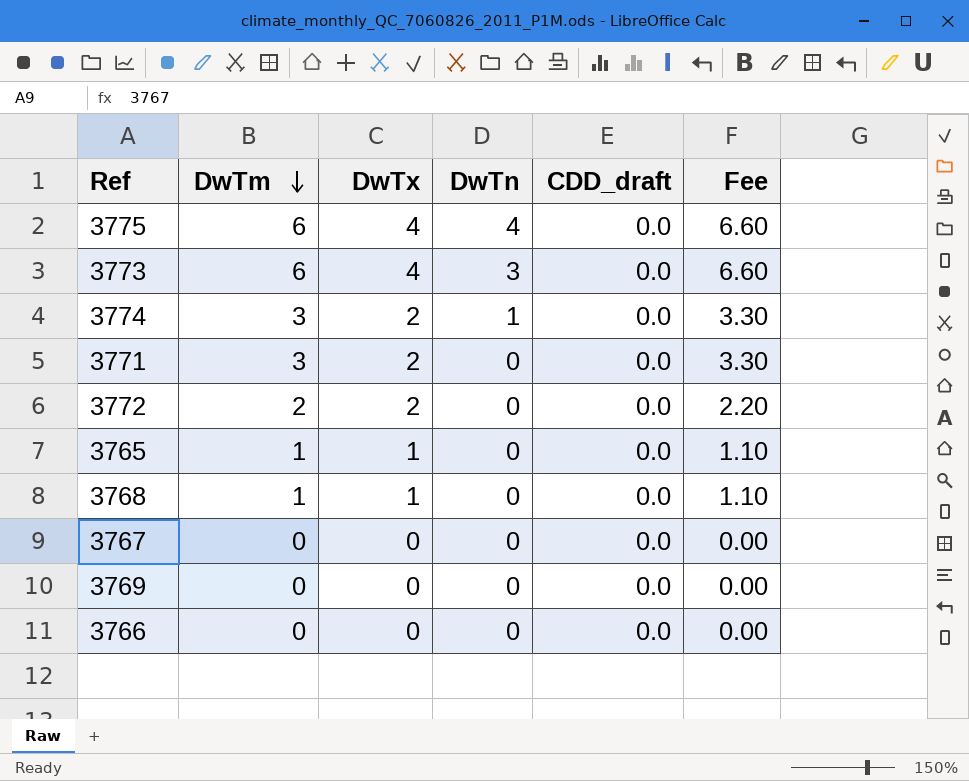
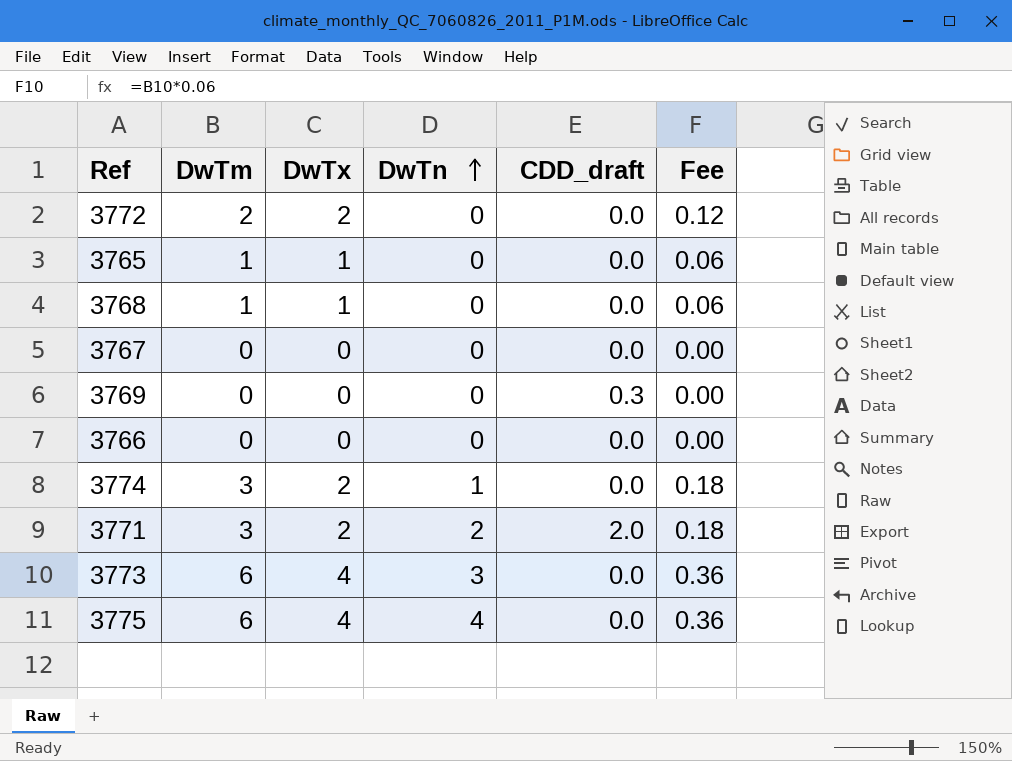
row order: DwTm descending -> DwTn ascending
column Fee | formula: [DwTm] * 1.1 -> [DwTm] * 0.06
3769 | CDD_draft: 0.0 -> 0.3
3771 | DwTn: 0 -> 2
3771 | CDD_draft: 0.0 -> 2.0

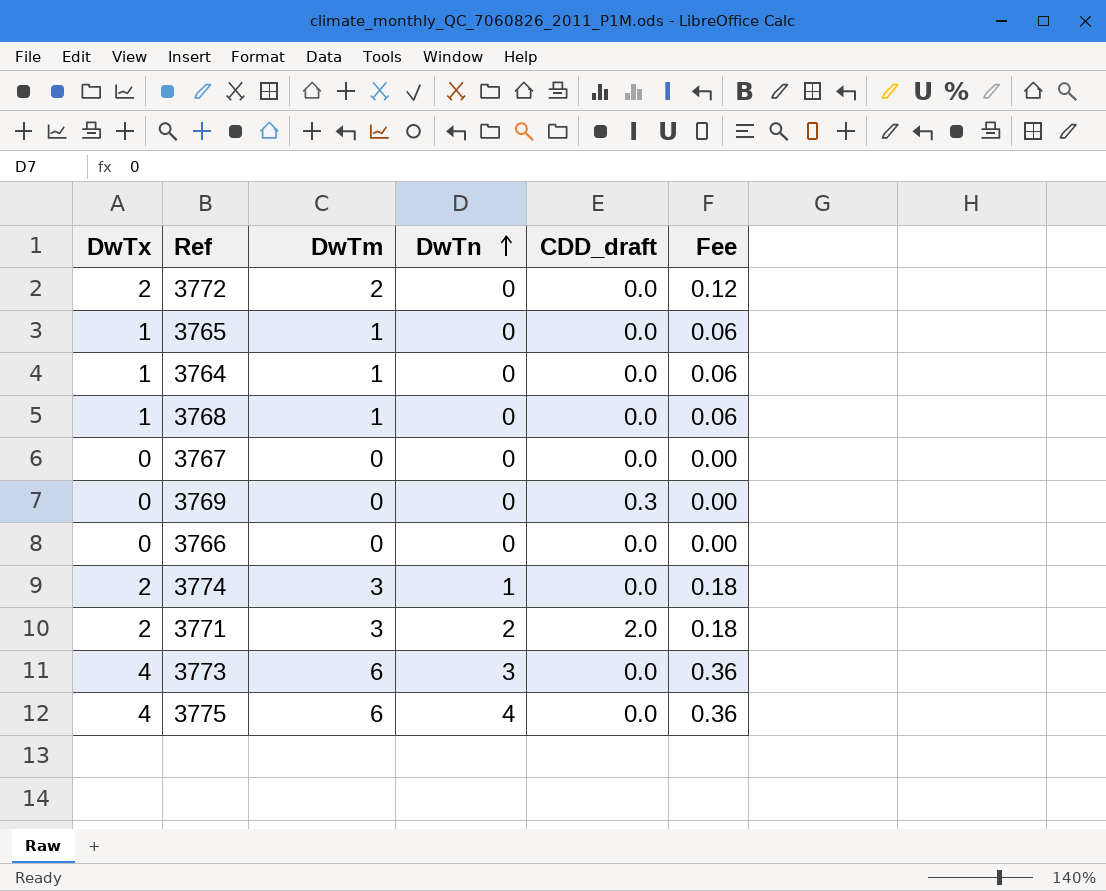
column DwTx | position: 3 -> 1
row 3764: none -> 1 | 1 | 0 | 0.0 | 0.06

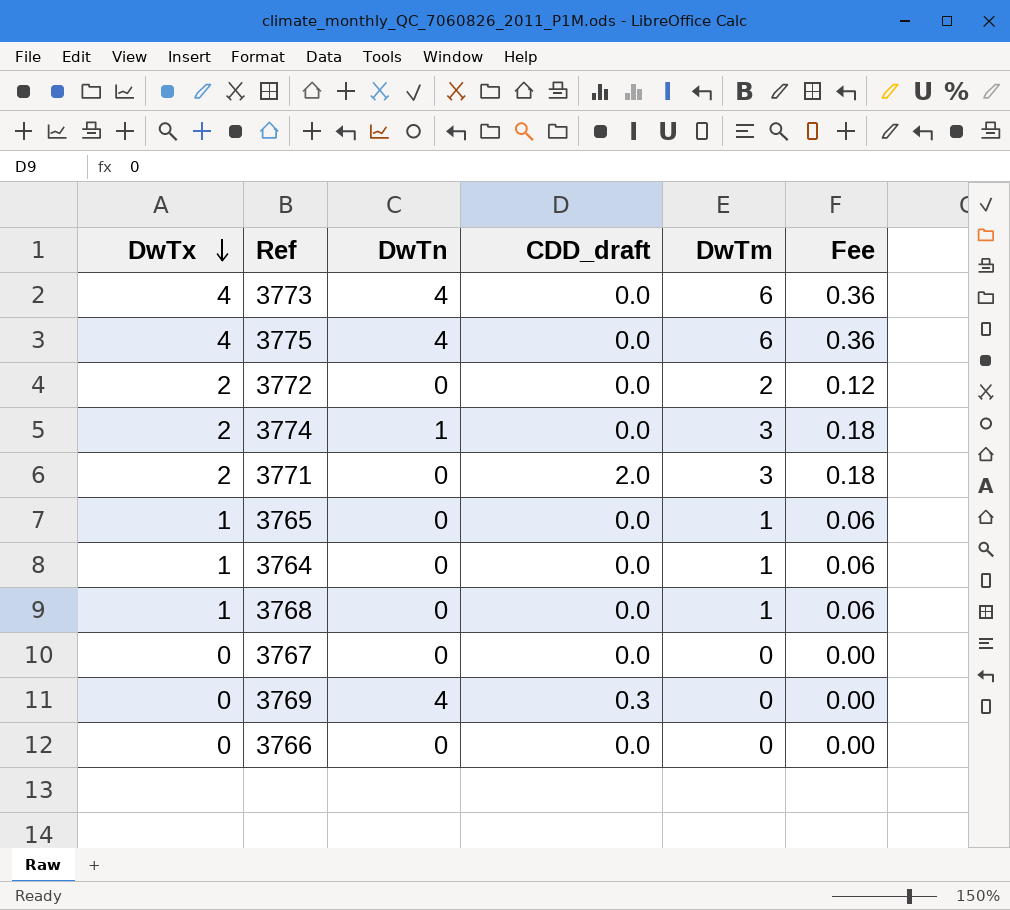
row order: DwTn ascending -> DwTx descending
column DwTm | position: 3 -> 5
3773 | DwTn: 3 -> 4
3771 | DwTn: 2 -> 0
3769 | DwTn: 0 -> 4

